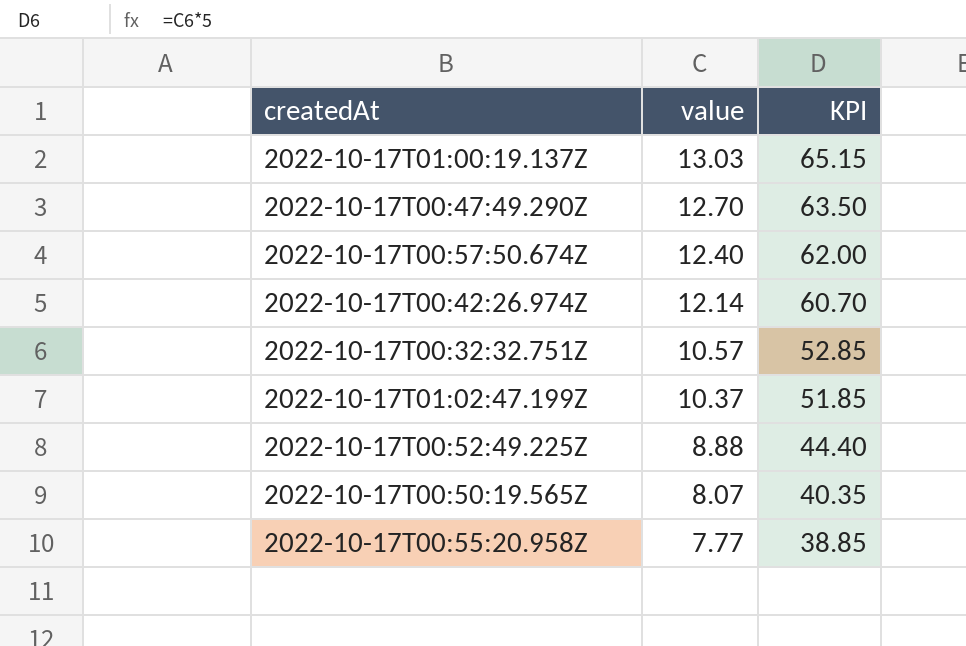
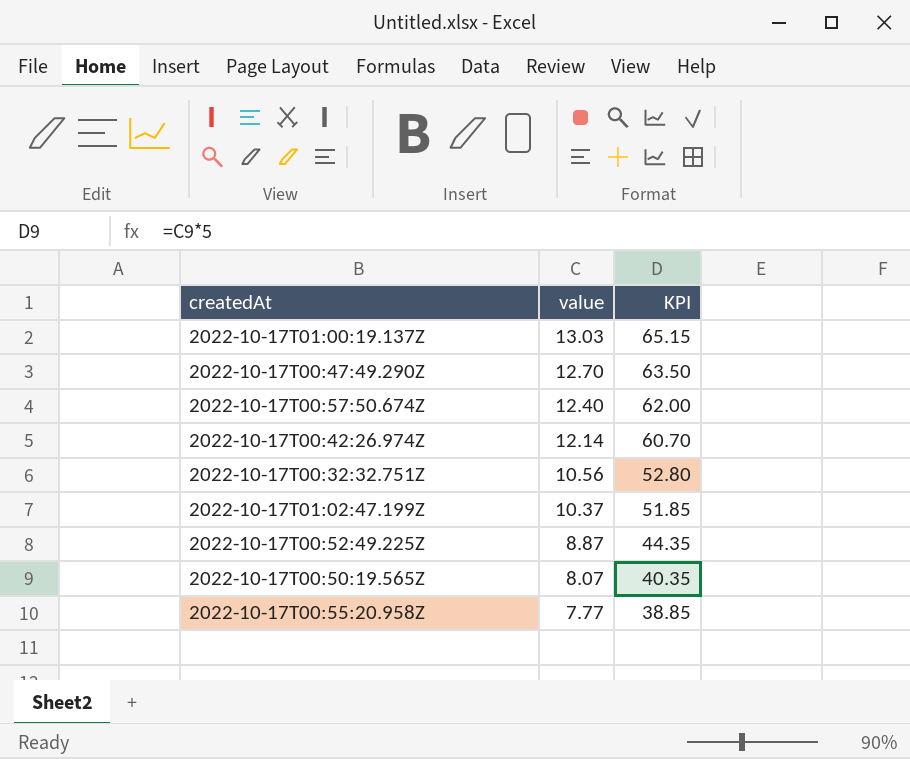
2022-10-17T00:32:32.751Z | value: 10.57 -> 10.56
2022-10-17T00:32:32.751Z | KPI: 52.85 -> 52.80
2022-10-17T00:52:49.225Z | value: 8.88 -> 8.87
2022-10-17T00:52:49.225Z | KPI: 44.40 -> 44.35

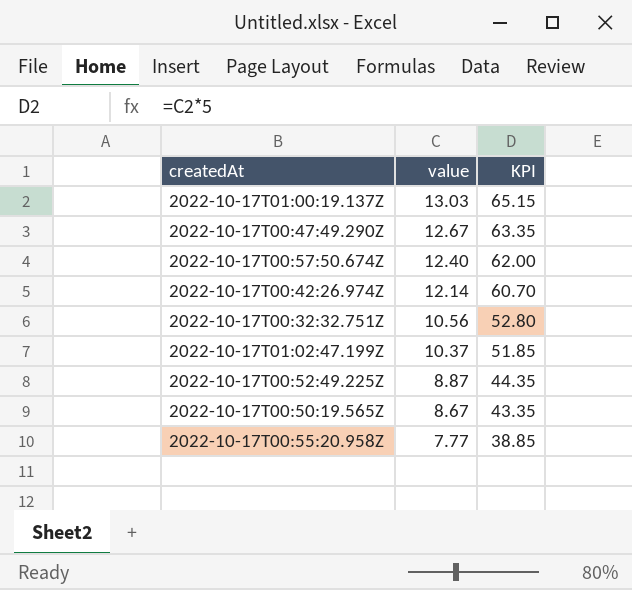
2022-10-17T00:47:49.290Z | value: 12.70 -> 12.67
2022-10-17T00:47:49.290Z | KPI: 63.50 -> 63.35
2022-10-17T00:50:19.565Z | value: 8.07 -> 8.67
2022-10-17T00:50:19.565Z | KPI: 40.35 -> 43.35

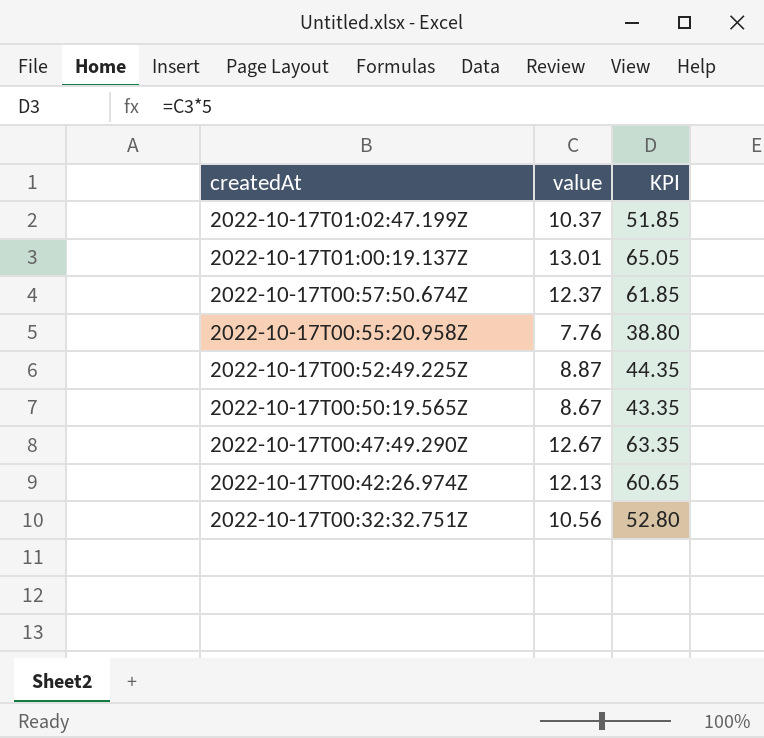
row order: value descending -> createdAt descending
2022-10-17T01:00:19.137Z | value: 13.03 -> 13.01
2022-10-17T01:00:19.137Z | KPI: 65.15 -> 65.05
2022-10-17T00:57:50.674Z | value: 12.40 -> 12.37
2022-10-17T00:57:50.674Z | KPI: 62.00 -> 61.85
2022-10-17T00:55:20.958Z | value: 7.77 -> 7.76
2022-10-17T00:55:20.958Z | KPI: 38.85 -> 38.80
2022-10-17T00:42:26.974Z | value: 12.14 -> 12.13
2022-10-17T00:42:26.974Z | KPI: 60.70 -> 60.65

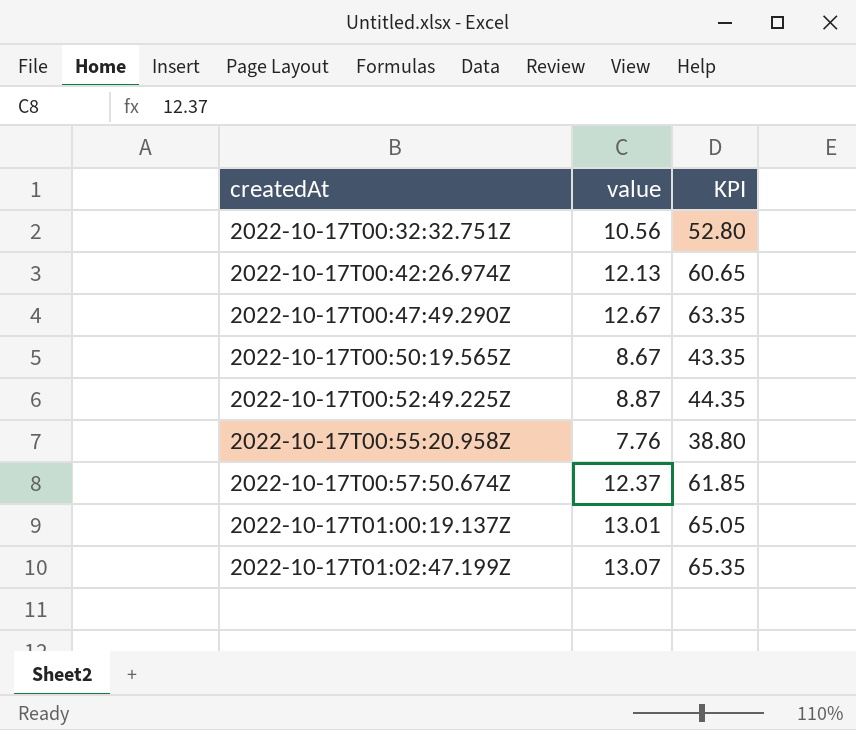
row order: createdAt descending -> createdAt ascending
2022-10-17T01:02:47.199Z | value: 10.37 -> 13.07
2022-10-17T01:02:47.199Z | KPI: 51.85 -> 65.35

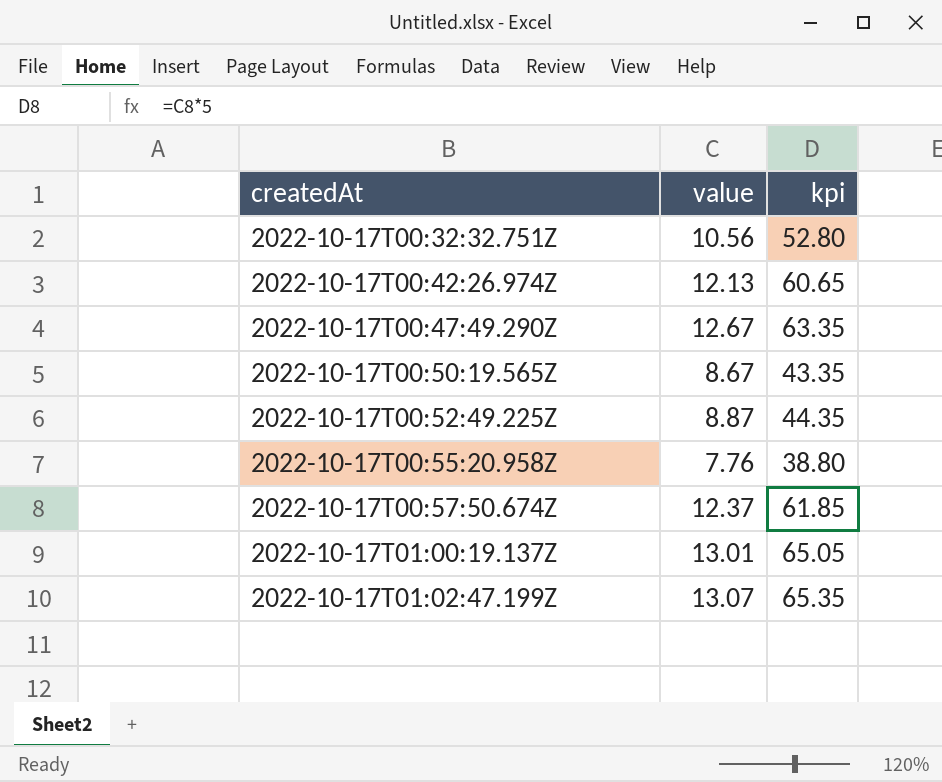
column name: KPI -> kpi

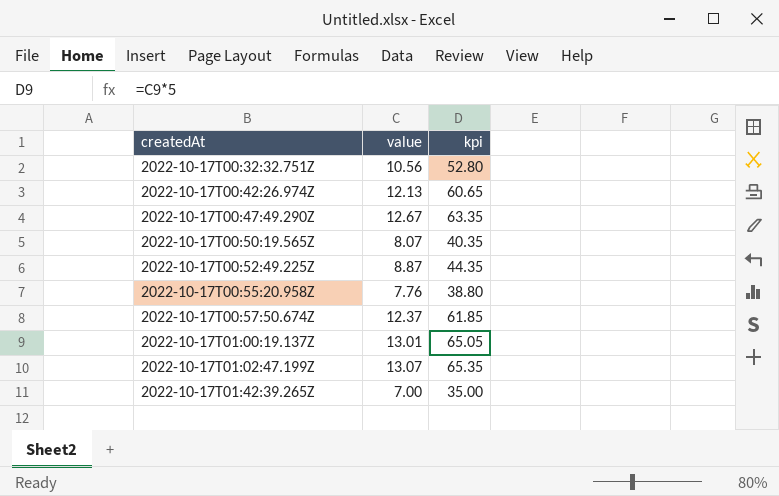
2022-10-17T00:50:19.565Z | value: 8.67 -> 8.07
2022-10-17T00:50:19.565Z | kpi: 43.35 -> 40.35
row 2022-10-17T01:42:39.265Z: none -> 7.00 | 35.00

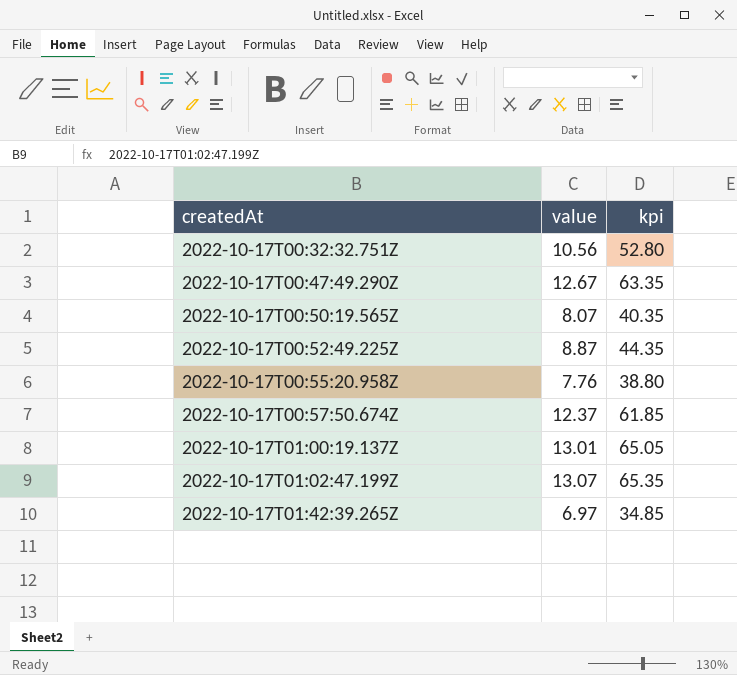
row 2022-10-17T00:42:26.974Z: 12.13 | 60.65 -> none
2022-10-17T01:42:39.265Z | value: 7.00 -> 6.97
2022-10-17T01:42:39.265Z | kpi: 35.00 -> 34.85

